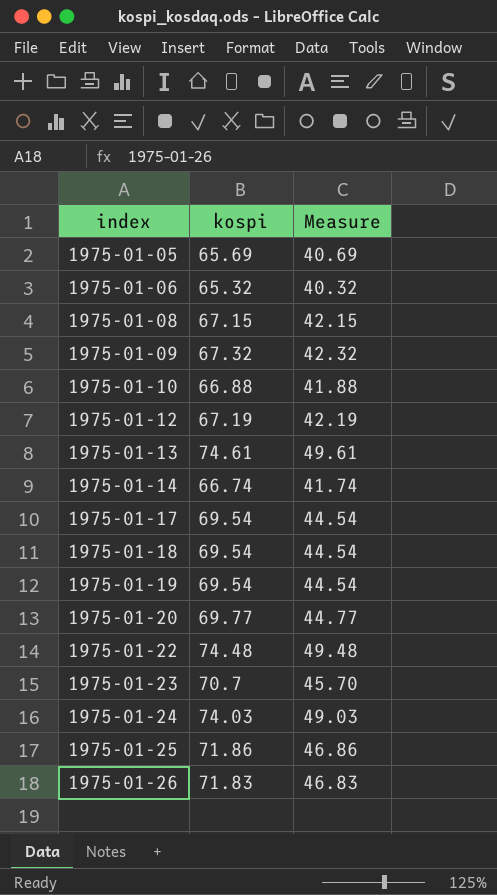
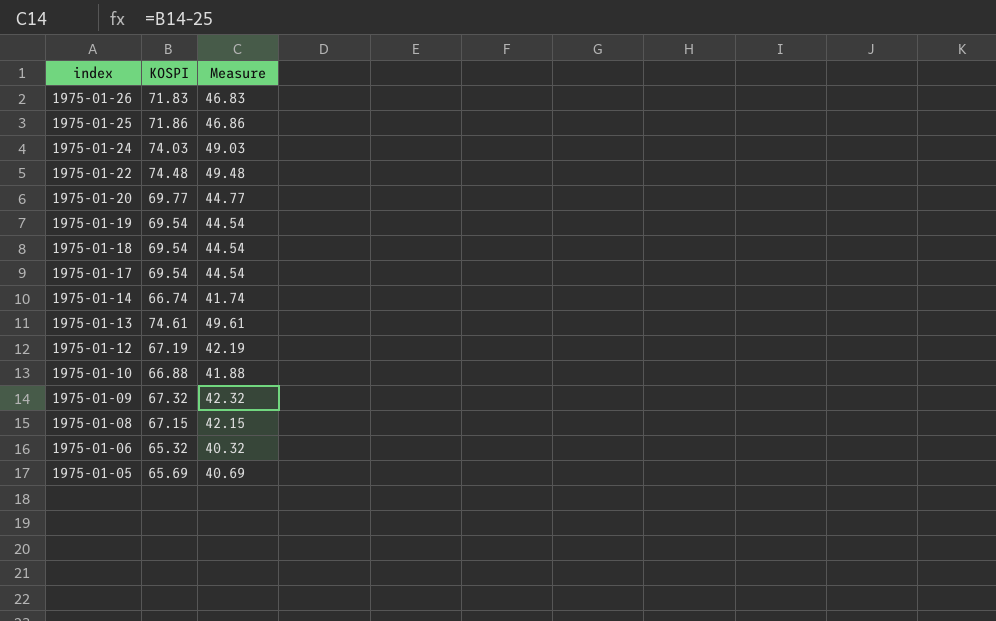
row order: index ascending -> index descending
column name: kospi -> KOSPI
row 1975-01-23: 70.7 | 45.70 -> none

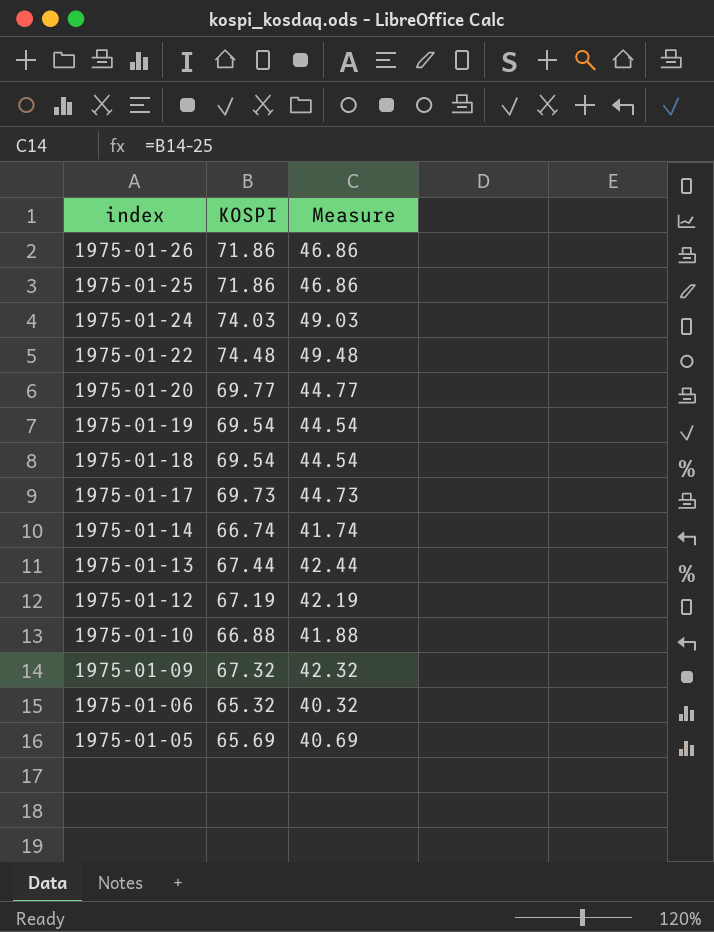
row 1975-01-08: 67.15 | 42.15 -> none
1975-01-26 | KOSPI: 71.83 -> 71.86
1975-01-26 | Measure: 46.83 -> 46.86
1975-01-17 | KOSPI: 69.54 -> 69.73
1975-01-17 | Measure: 44.54 -> 44.73
1975-01-13 | KOSPI: 74.61 -> 67.44
1975-01-13 | Measure: 49.61 -> 42.44

